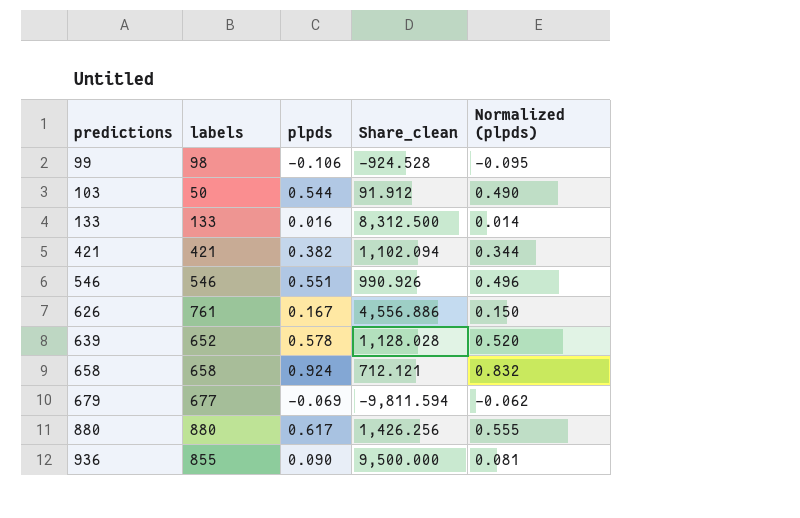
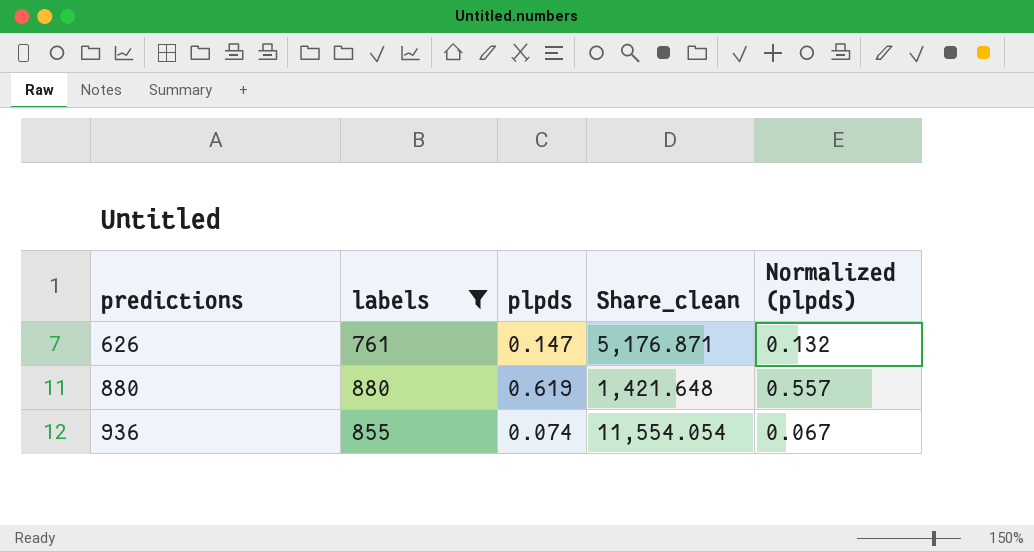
filter: none -> labels >= 761
626 | plpds: 0.167 -> 0.147
626 | Share_clean: 4,556.886 -> 5,176.871
626 | Normalized (plpds): 0.150 -> 0.132
880 | plpds: 0.617 -> 0.619
880 | Share_clean: 1,426.256 -> 1,421.648
880 | Normalized (plpds): 0.555 -> 0.557
936 | plpds: 0.090 -> 0.074
936 | Share_clean: 9,500.000 -> 11,554.054
936 | Normalized (plpds): 0.081 -> 0.067

